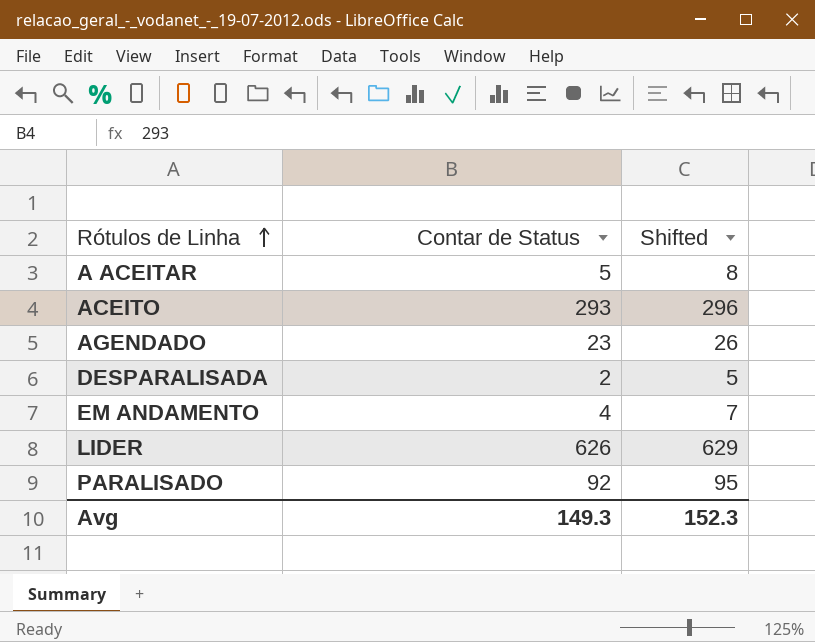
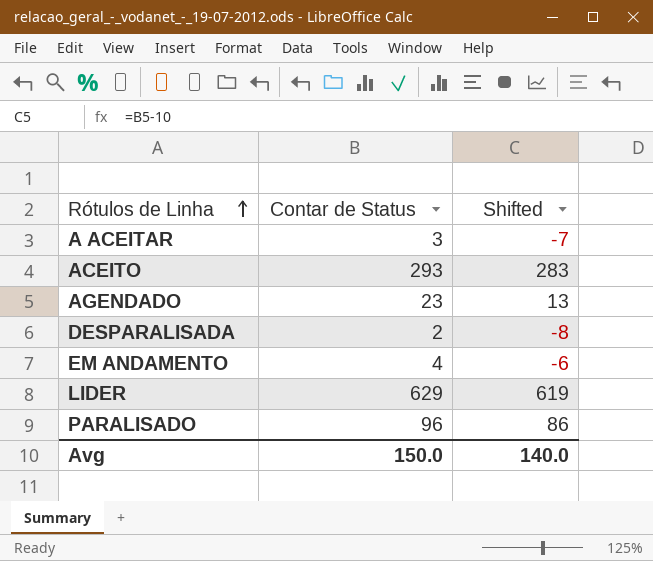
column Shifted | formula: [Contar de Status] + 3 -> [Contar de Status] - 10
A ACEITAR | Contar de Status: 5 -> 3
LIDER | Contar de Status: 626 -> 629
PARALISADO | Contar de Status: 92 -> 96
Avg | Contar de Status: 149.3 -> 150.0
Avg | Shifted: 152.3 -> 140.0

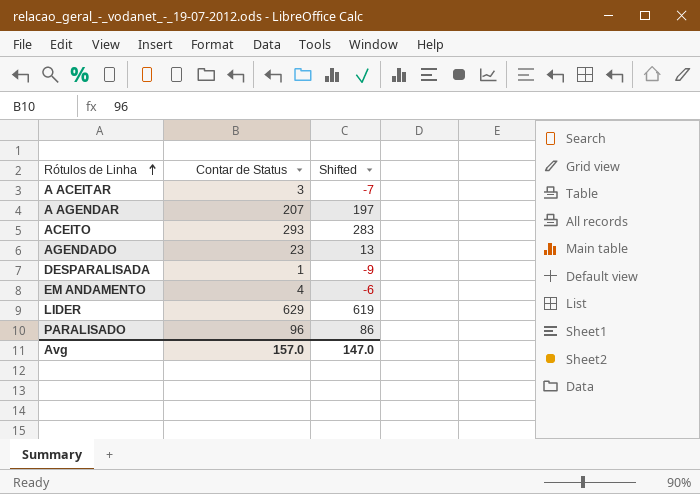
row A AGENDAR: none -> 207 | 197
DESPARALISADA | Contar de Status: 2 -> 1
DESPARALISADA | Shifted: -8 -> -9
Avg | Contar de Status: 150.0 -> 157.0
Avg | Shifted: 140.0 -> 147.0

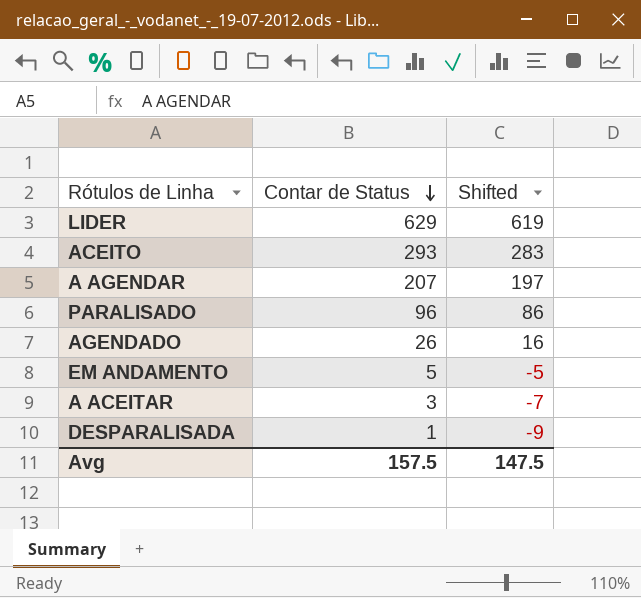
row order: Rótulos de Linha ascending -> Contar de Status descending
AGENDADO | Contar de Status: 23 -> 26
AGENDADO | Shifted: 13 -> 16
EM ANDAMENTO | Contar de Status: 4 -> 5
EM ANDAMENTO | Shifted: -6 -> -5
Avg | Contar de Status: 157.0 -> 157.5
Avg | Shifted: 147.0 -> 147.5

